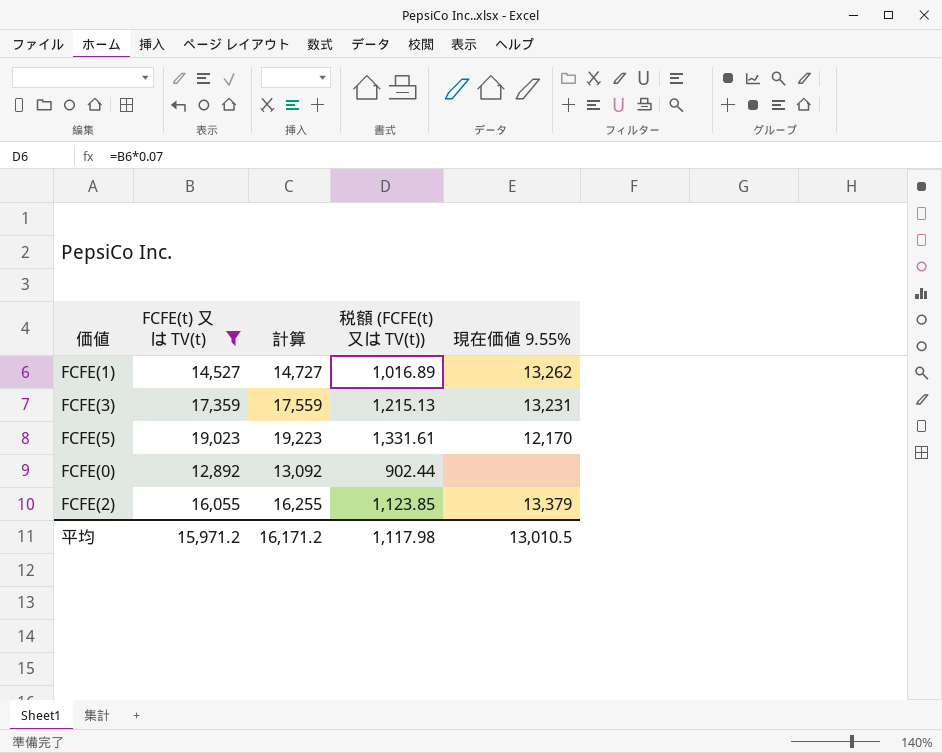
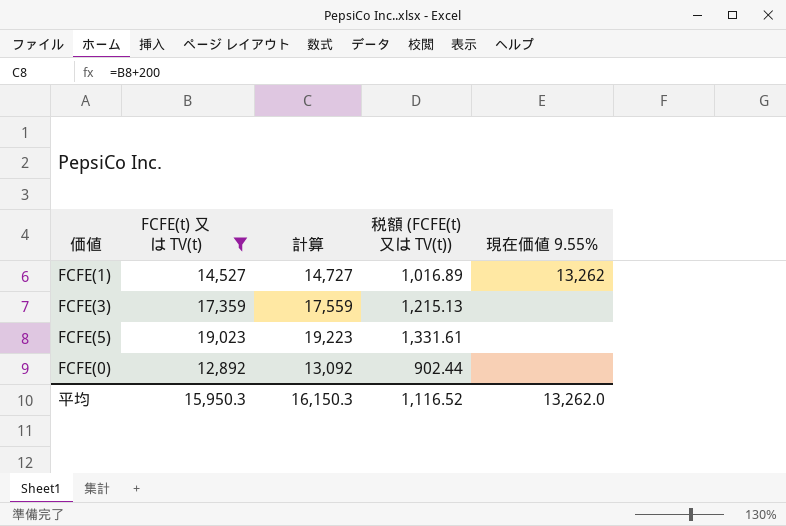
row FCFE(2): 16,055 | 16,255 | 1,123.85 | 13,379 -> none
FCFE(3) | 現在価値 9.55%: 13,231 -> none
FCFE(5) | 現在価値 9.55%: 12,170 -> none
平均 | FCFE(t) 又は TV(t): 15,971.2 -> 15,950.3
平均 | 計算: 16,171.2 -> 16,150.3
平均 | 税額 (FCFE(t) 又は TV(t)): 1,117.98 -> 1,116.52
平均 | 現在価値 9.55%: 13,010.5 -> 13,262.0

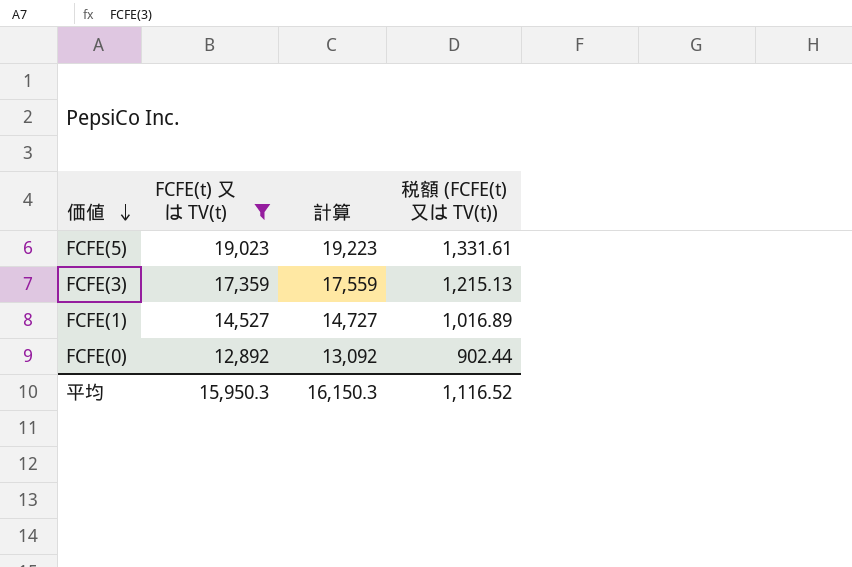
row order: none -> 価値 descending
column 現在価値 9.55% | position: 5 -> none

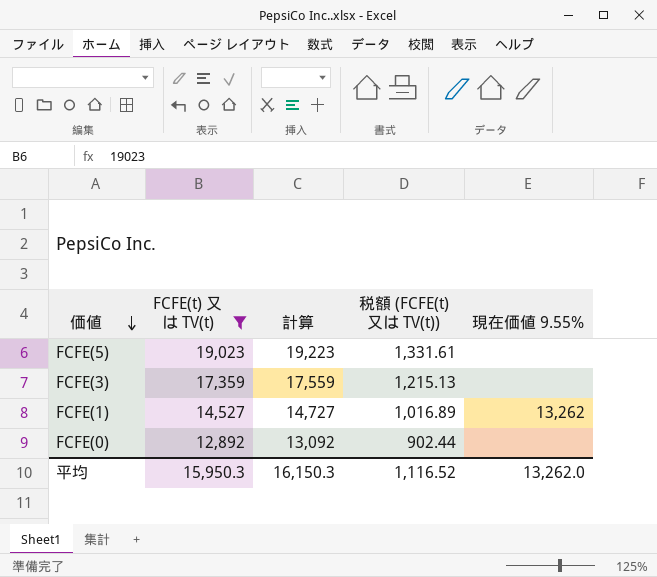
column 現在価値 9.55% | position: none -> 5

